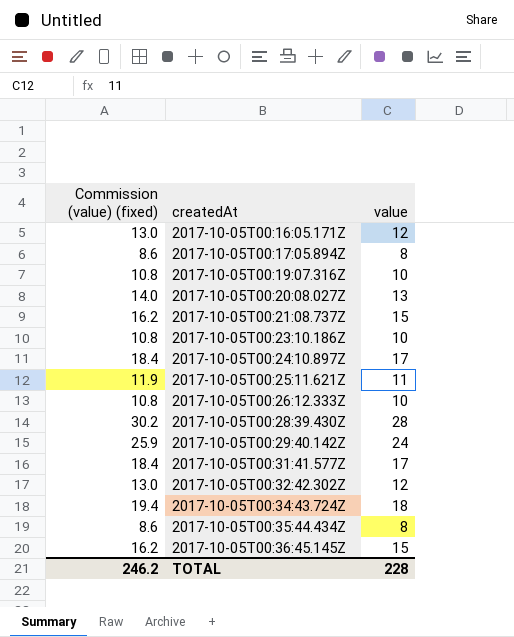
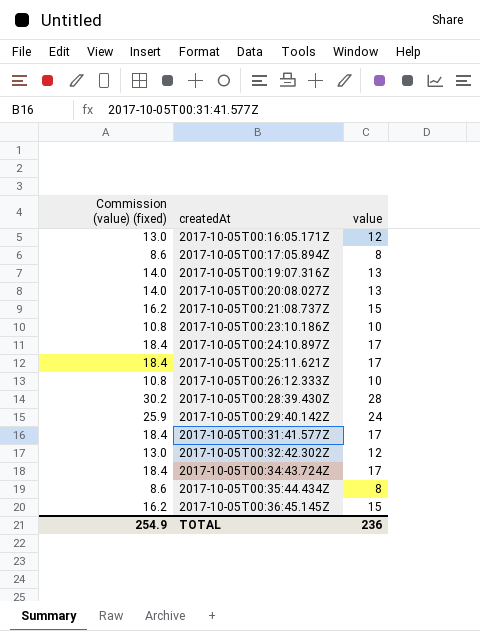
2017-10-05T00:19:07.316Z | Commission (value) (fixed): 10.8 -> 14.0
2017-10-05T00:19:07.316Z | value: 10 -> 13
2017-10-05T00:25:11.621Z | Commission (value) (fixed): 11.9 -> 18.4
2017-10-05T00:25:11.621Z | value: 11 -> 17
2017-10-05T00:34:43.724Z | Commission (value) (fixed): 19.4 -> 18.4
2017-10-05T00:34:43.724Z | value: 18 -> 17
TOTAL | Commission (value) (fixed): 246.2 -> 254.9
TOTAL | value: 228 -> 236

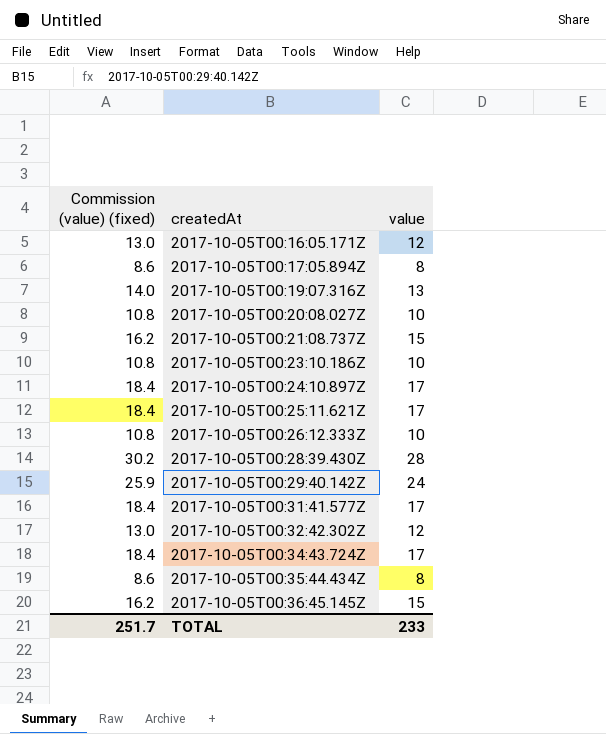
2017-10-05T00:20:08.027Z | Commission (value) (fixed): 14.0 -> 10.8
2017-10-05T00:20:08.027Z | value: 13 -> 10
TOTAL | Commission (value) (fixed): 254.9 -> 251.7
TOTAL | value: 236 -> 233

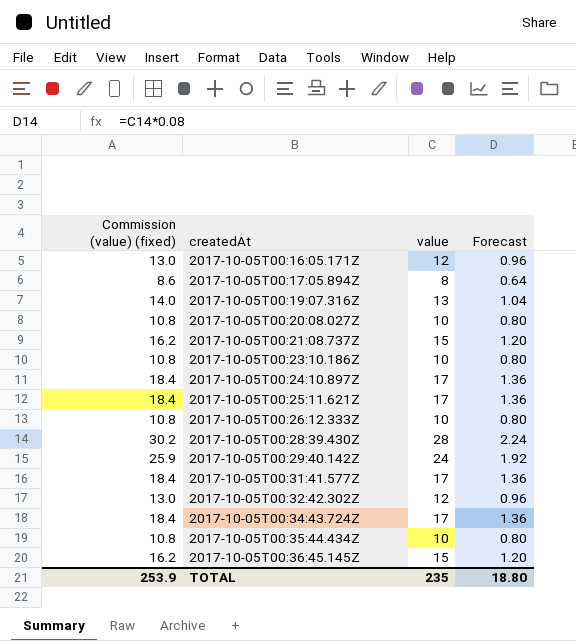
column Forecast | formula: none -> [value] * 0.08
2017-10-05T00:35:44.434Z | Commission (value) (fixed): 8.6 -> 10.8
2017-10-05T00:35:44.434Z | value: 8 -> 10
TOTAL | Commission (value) (fixed): 251.7 -> 253.9
TOTAL | value: 233 -> 235

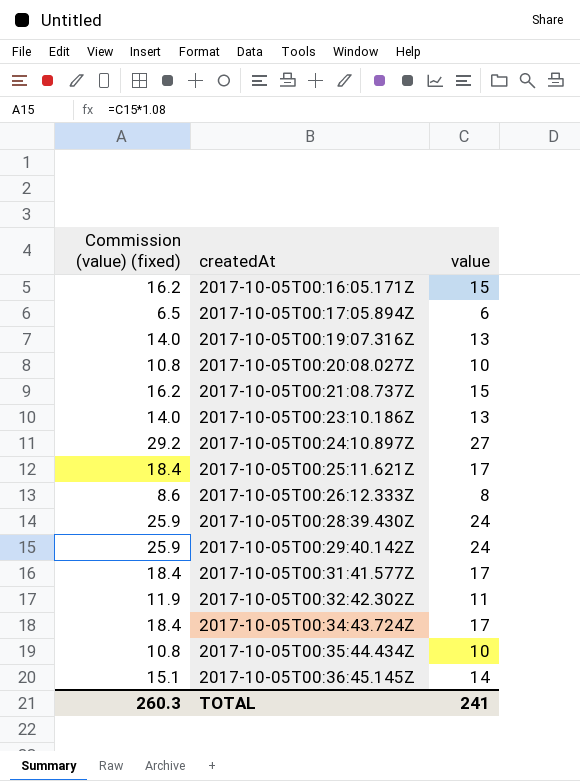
column Forecast | formula: [value] * 0.08 -> none
2017-10-05T00:16:05.171Z | Commission (value) (fixed): 13.0 -> 16.2
2017-10-05T00:16:05.171Z | value: 12 -> 15
2017-10-05T00:17:05.894Z | Commission (value) (fixed): 8.6 -> 6.5
2017-10-05T00:17:05.894Z | value: 8 -> 6
2017-10-05T00:23:10.186Z | Commission (value) (fixed): 10.8 -> 14.0
2017-10-05T00:23:10.186Z | value: 10 -> 13
2017-10-05T00:24:10.897Z | Commission (value) (fixed): 18.4 -> 29.2
2017-10-05T00:24:10.897Z | value: 17 -> 27
2017-10-05T00:26:12.333Z | Commission (value) (fixed): 10.8 -> 8.6
2017-10-05T00:26:12.333Z | value: 10 -> 8
2017-10-05T00:28:39.430Z | Commission (value) (fixed): 30.2 -> 25.9
2017-10-05T00:28:39.430Z | value: 28 -> 24
2017-10-05T00:32:42.302Z | Commission (value) (fixed): 13.0 -> 11.9
2017-10-05T00:32:42.302Z | value: 12 -> 11
2017-10-05T00:36:45.145Z | Commission (value) (fixed): 16.2 -> 15.1
2017-10-05T00:36:45.145Z | value: 15 -> 14
TOTAL | Commission (value) (fixed): 253.9 -> 260.3
TOTAL | value: 235 -> 241

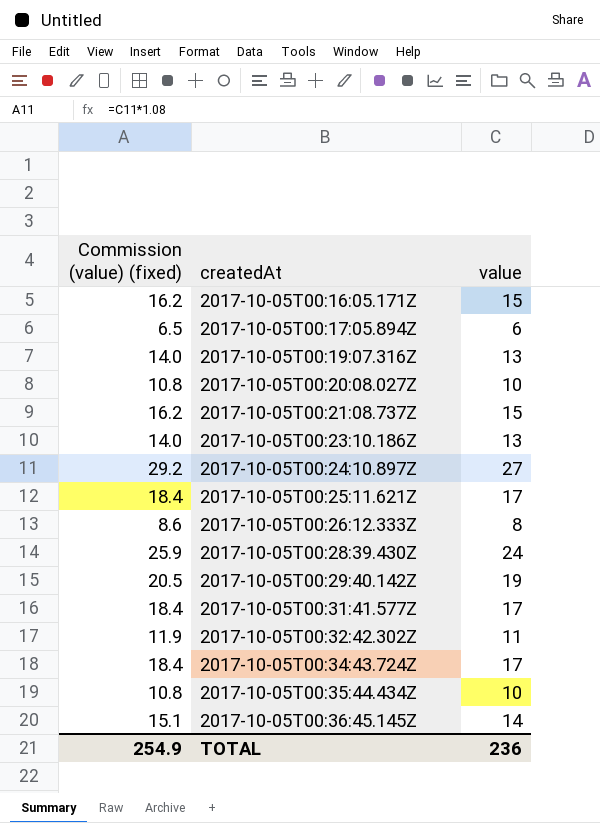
2017-10-05T00:29:40.142Z | Commission (value) (fixed): 25.9 -> 20.5
2017-10-05T00:29:40.142Z | value: 24 -> 19
TOTAL | Commission (value) (fixed): 260.3 -> 254.9
TOTAL | value: 241 -> 236

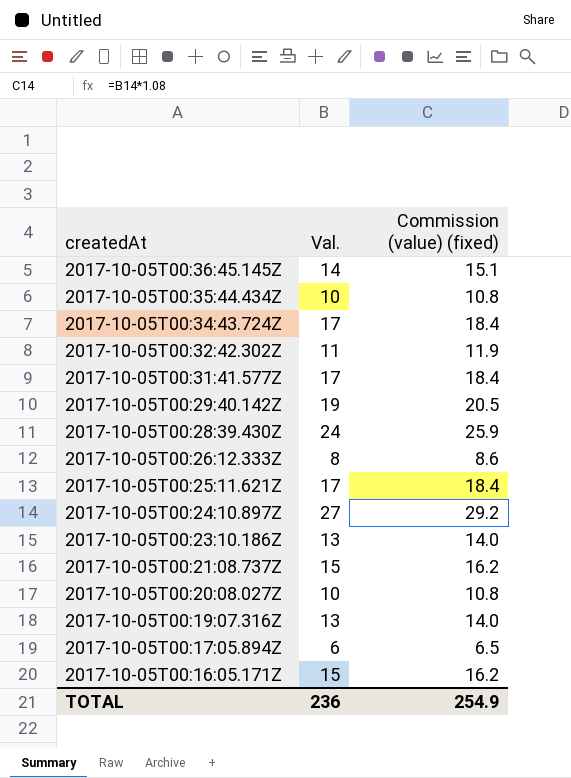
row order: createdAt ascending -> createdAt descending
column name: value -> Val.
column Commission (value) (fixed) | position: 1 -> 3

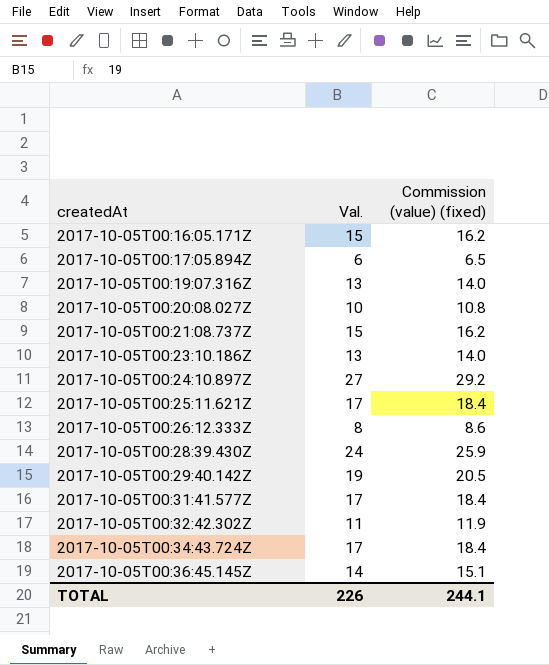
row order: createdAt descending -> createdAt ascending
row 2017-10-05T00:35:44.434Z: 10 | 10.8 -> none
TOTAL | Val.: 236 -> 226
TOTAL | Commission (value) (fixed): 254.9 -> 244.1

